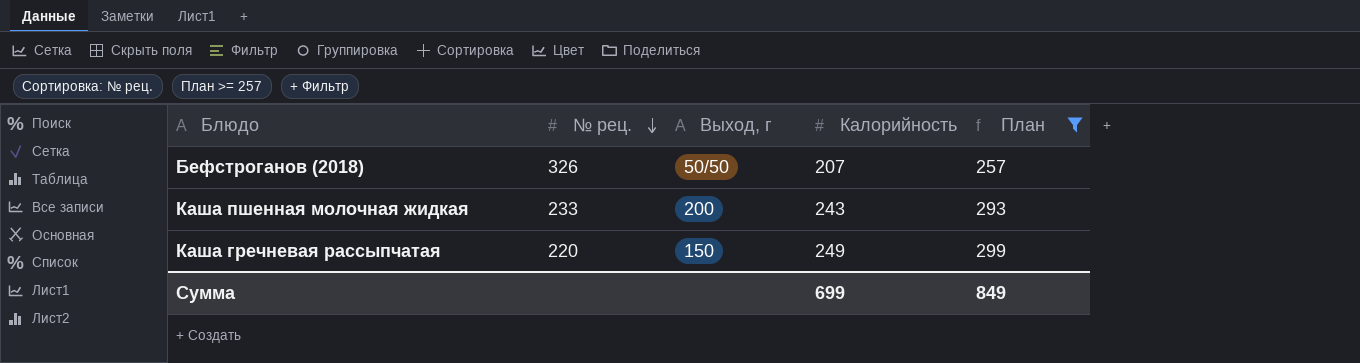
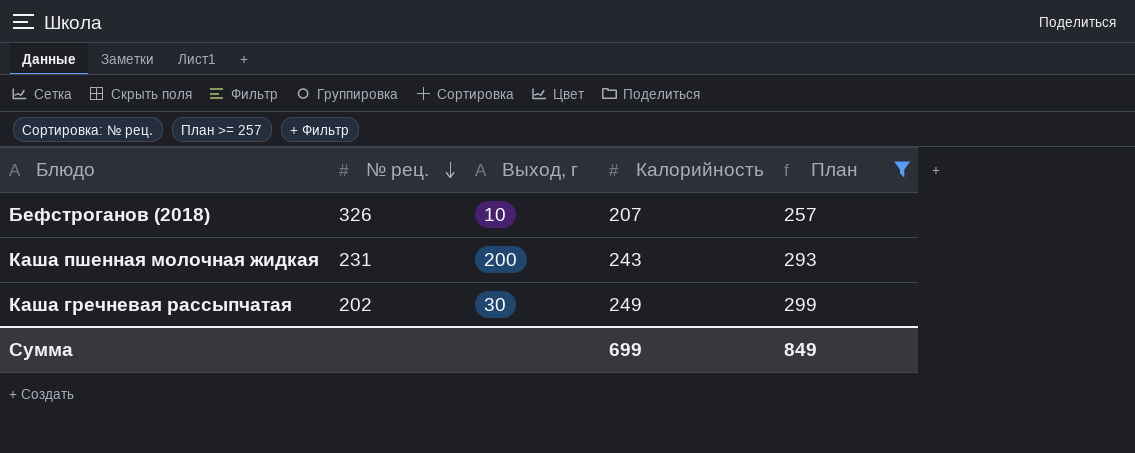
Бефстроганов (2018) | Выход, г: 50/50 -> 10
Каша пшенная молочная жидкая | № рец.: 233 -> 231
Каша гречневая рассыпчатая | № рец.: 220 -> 202
Каша гречневая рассыпчатая | Выход, г: 150 -> 30

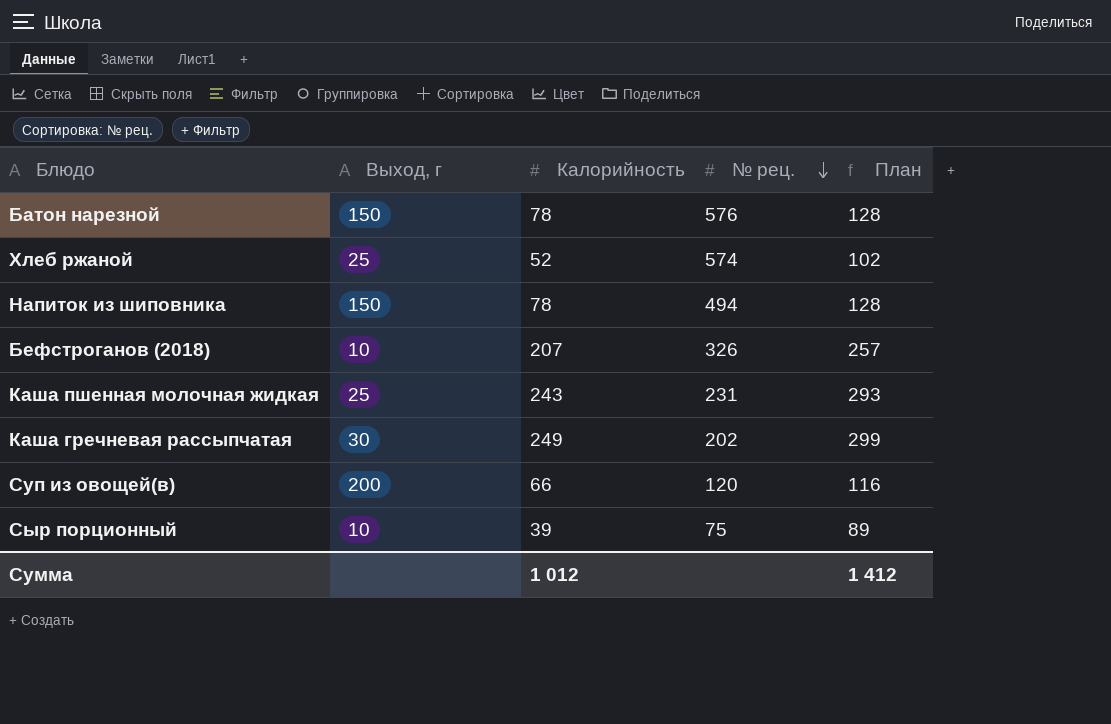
filter: План >= 257 -> none
column № рец. | position: 2 -> 4
Каша пшенная молочная жидкая | Выход, г: 200 -> 25
Сумма | Калорийность: 699 -> 1 012
Сумма | План: 849 -> 1 412

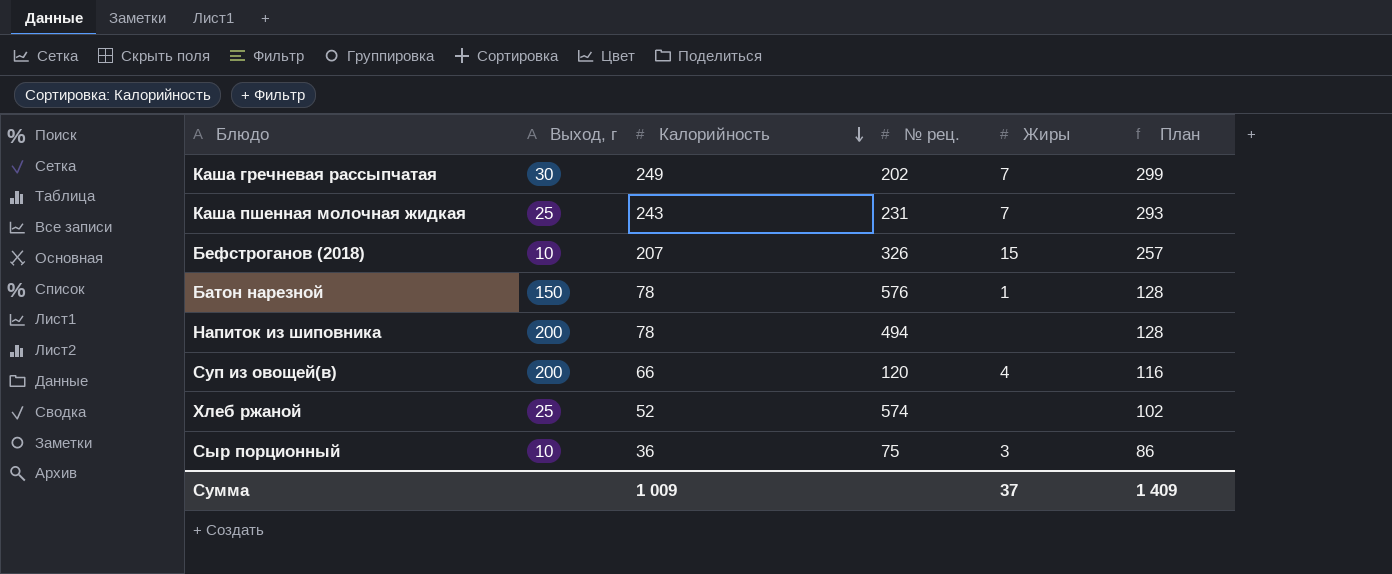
row order: № рец. descending -> Калорийность descending
column Жиры | position: none -> 5
Напиток из шиповника | Выход, г: 150 -> 200
Сыр порционный | Калорийность: 39 -> 36
Сыр порционный | План: 89 -> 86
Сумма | Калорийность: 1 012 -> 1 009
Сумма | План: 1 412 -> 1 409

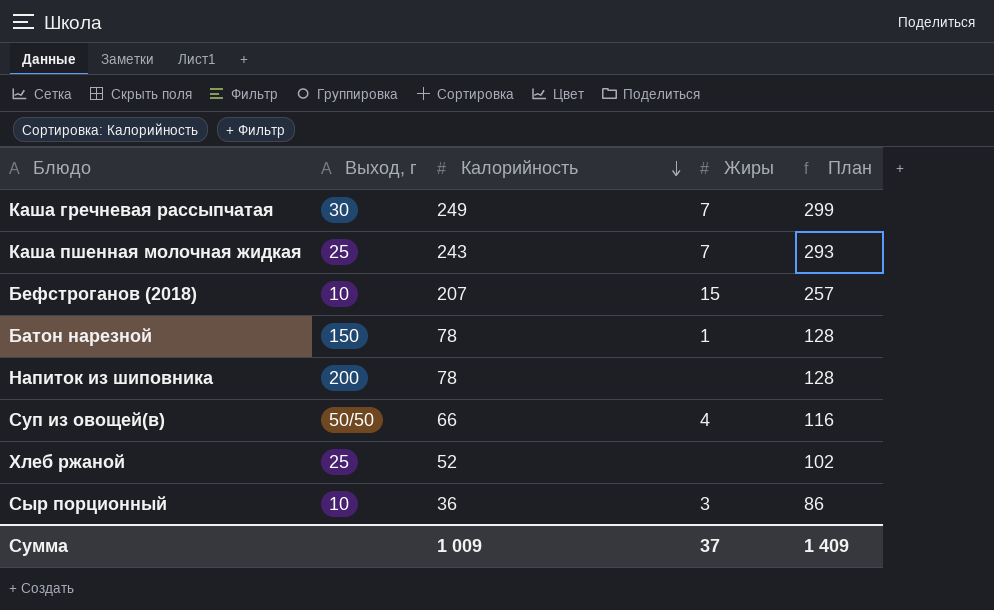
column № рец. | position: 4 -> none
Суп из овощей(в) | Выход, г: 200 -> 50/50

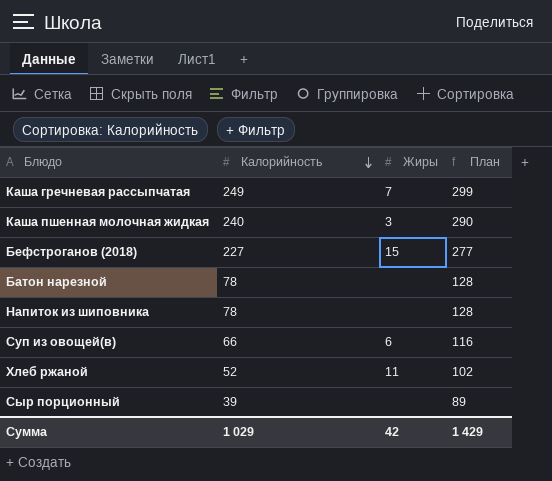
column Выход, г | position: 2 -> none
Каша пшенная молочная жидкая | Калорийность: 243 -> 240
Каша пшенная молочная жидкая | Жиры: 7 -> 3
Каша пшенная молочная жидкая | План: 293 -> 290
Бефстроганов (2018) | Калорийность: 207 -> 227
Бефстроганов (2018) | План: 257 -> 277
Батон нарезной | Жиры: 1 -> none
Суп из овощей(в) | Жиры: 4 -> 6
Хлеб ржаной | Жиры: none -> 11
Сыр порционный | Калорийность: 36 -> 39
Сыр порционный | Жиры: 3 -> none
Сыр порционный | План: 86 -> 89
Сумма | Калорийность: 1 009 -> 1 029
Сумма | Жиры: 37 -> 42
Сумма | План: 1 409 -> 1 429

